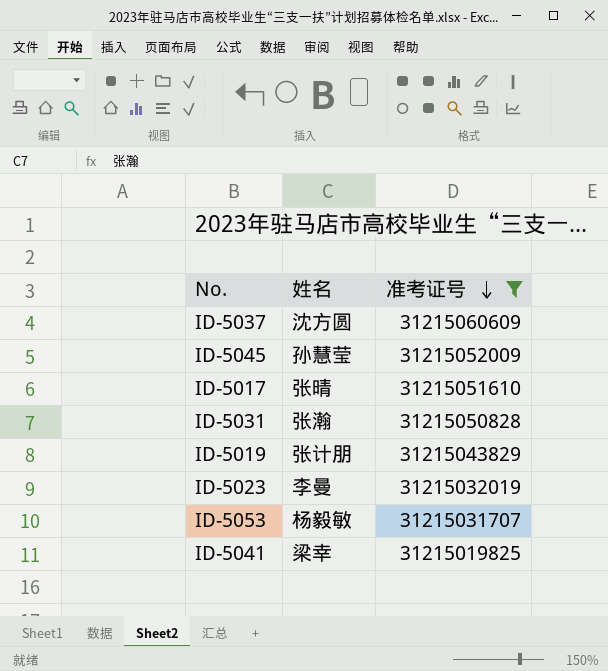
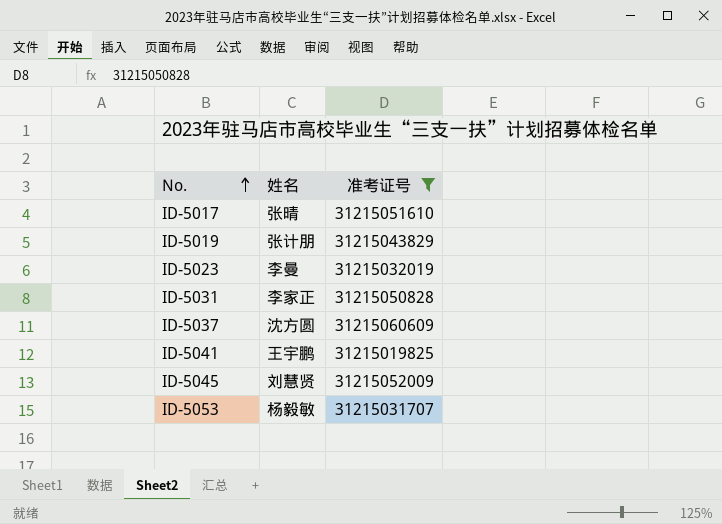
row order: 准考证号 descending -> No. ascending
ID-5031 | 姓名: 张瀚 -> 李家正
ID-5041 | 姓名: 梁幸 -> 王宇鹏
ID-5045 | 姓名: 孙慧莹 -> 刘慧贤

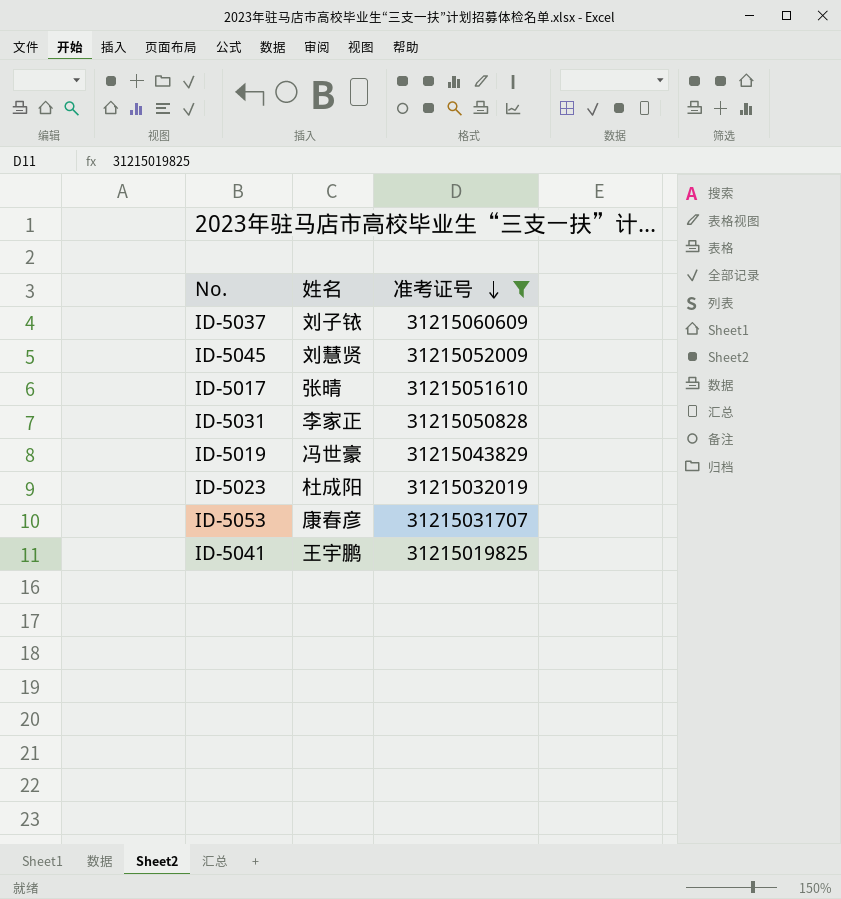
row order: No. ascending -> 准考证号 descending
ID-5037 | 姓名: 沈方圆 -> 刘子铱
ID-5019 | 姓名: 张计朋 -> 冯世豪
ID-5023 | 姓名: 李曼 -> 杜成阳
ID-5053 | 姓名: 杨毅敏 -> 康春彦

